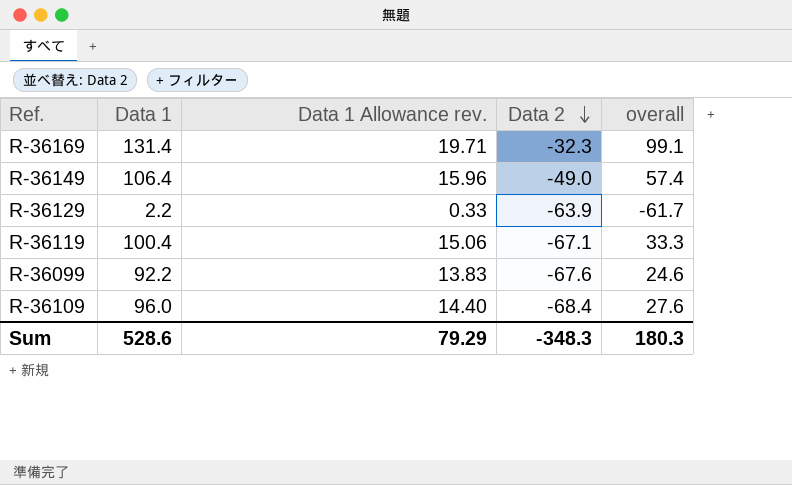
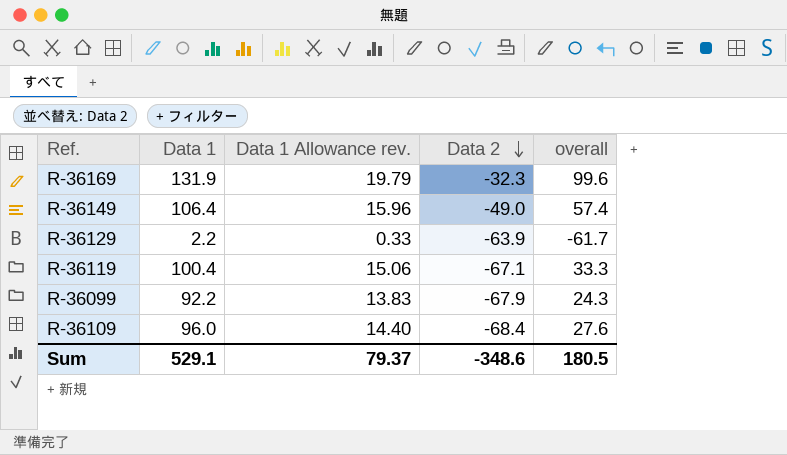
R-36169 | Data 1: 131.4 -> 131.9
R-36169 | Data 1 Allowance rev.: 19.71 -> 19.79
R-36169 | overall: 99.1 -> 99.6
R-36099 | Data 2: -67.6 -> -67.9
R-36099 | overall: 24.6 -> 24.3
Sum | Data 1: 528.6 -> 529.1
Sum | Data 1 Allowance rev.: 79.29 -> 79.37
Sum | Data 2: -348.3 -> -348.6
Sum | overall: 180.3 -> 180.5

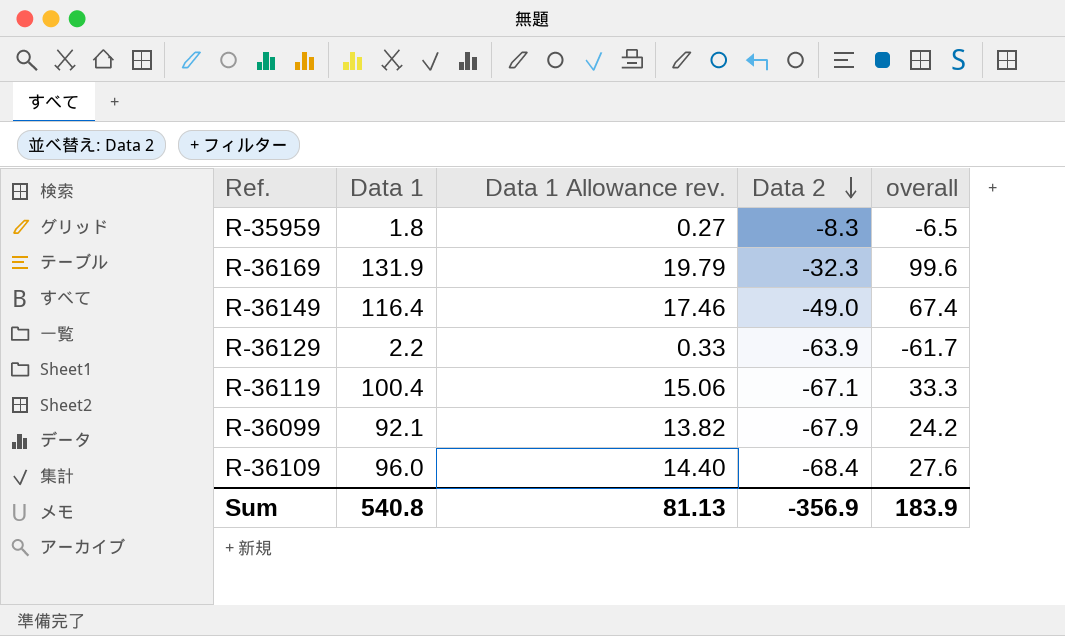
row R-35959: none -> 1.8 | 0.27 | -8.3 | -6.5
R-36149 | Data 1: 106.4 -> 116.4
R-36149 | Data 1 Allowance rev.: 15.96 -> 17.46
R-36149 | overall: 57.4 -> 67.4
R-36099 | Data 1: 92.2 -> 92.1
R-36099 | Data 1 Allowance rev.: 13.83 -> 13.82
R-36099 | overall: 24.3 -> 24.2
Sum | Data 1: 529.1 -> 540.8
Sum | Data 1 Allowance rev.: 79.37 -> 81.13
Sum | Data 2: -348.6 -> -356.9
Sum | overall: 180.5 -> 183.9

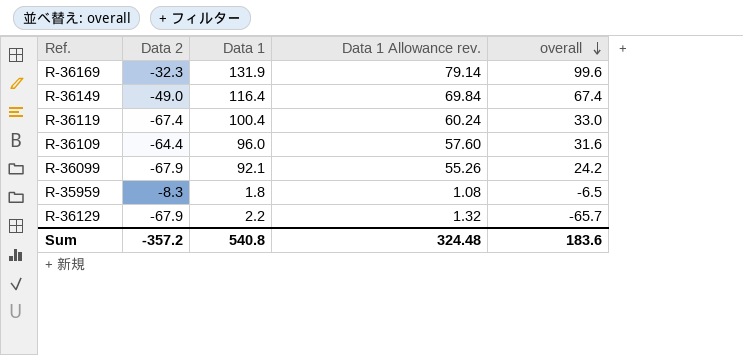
row order: Data 2 descending -> overall descending
column Data 2 | position: 4 -> 2
column Data 1 Allowance rev. | formula: [Data 1] * 0.15 -> [Data 1] * 0.6
R-36119 | Data 2: -67.1 -> -67.4
R-36119 | overall: 33.3 -> 33.0
R-36109 | Data 2: -68.4 -> -64.4
R-36109 | overall: 27.6 -> 31.6
R-36129 | Data 2: -63.9 -> -67.9
R-36129 | overall: -61.7 -> -65.7
Sum | Data 2: -356.9 -> -357.2
Sum | Data 1 Allowance rev.: 81.13 -> 324.48
Sum | overall: 183.9 -> 183.6

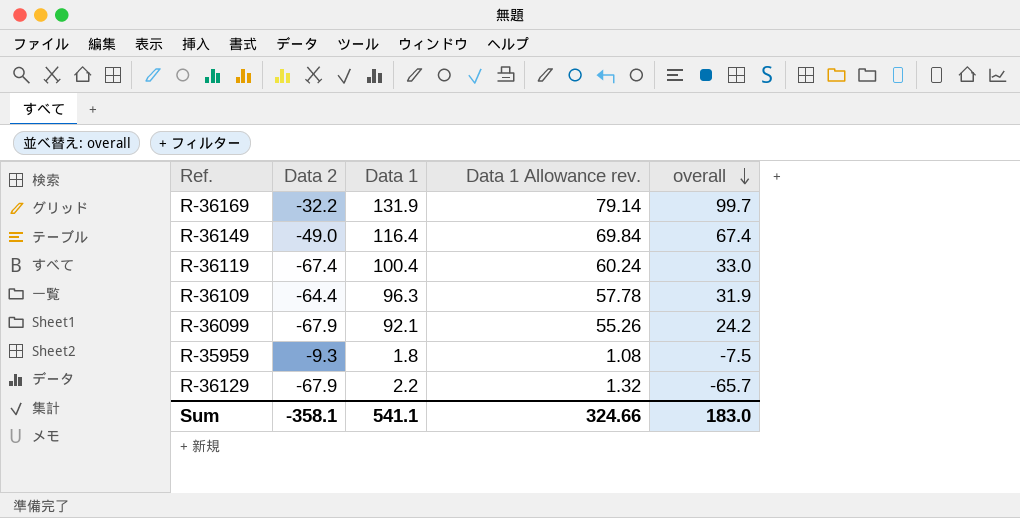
R-36169 | Data 2: -32.3 -> -32.2
R-36169 | overall: 99.6 -> 99.7
R-36109 | Data 1: 96.0 -> 96.3
R-36109 | Data 1 Allowance rev.: 57.60 -> 57.78
R-36109 | overall: 31.6 -> 31.9
R-35959 | Data 2: -8.3 -> -9.3
R-35959 | overall: -6.5 -> -7.5
Sum | Data 2: -357.2 -> -358.1
Sum | Data 1: 540.8 -> 541.1
Sum | Data 1 Allowance rev.: 324.48 -> 324.66
Sum | overall: 183.6 -> 183.0

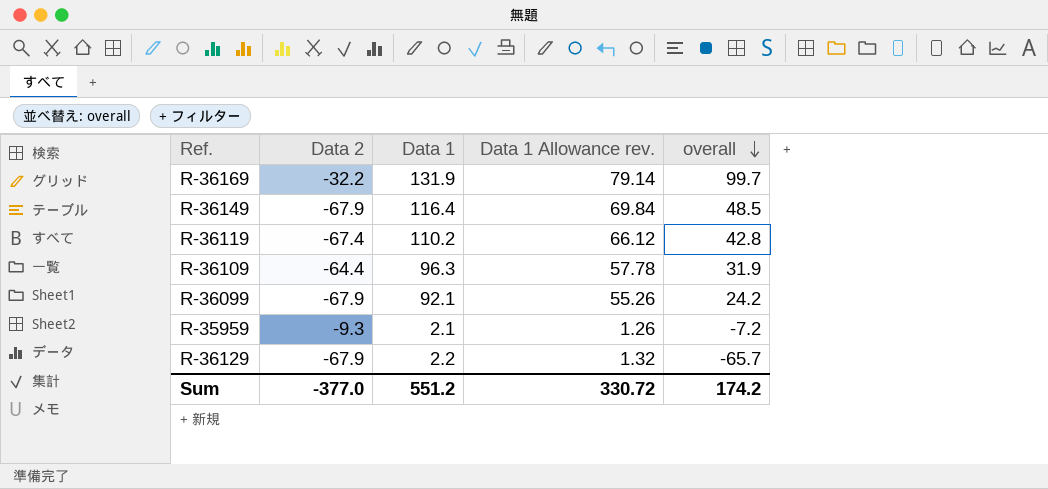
R-36149 | Data 2: -49.0 -> -67.9
R-36149 | overall: 67.4 -> 48.5
R-36119 | Data 1: 100.4 -> 110.2
R-36119 | Data 1 Allowance rev.: 60.24 -> 66.12
R-36119 | overall: 33.0 -> 42.8
R-35959 | Data 1: 1.8 -> 2.1
R-35959 | Data 1 Allowance rev.: 1.08 -> 1.26
R-35959 | overall: -7.5 -> -7.2
Sum | Data 2: -358.1 -> -377.0
Sum | Data 1: 541.1 -> 551.2
Sum | Data 1 Allowance rev.: 324.66 -> 330.72
Sum | overall: 183.0 -> 174.2

